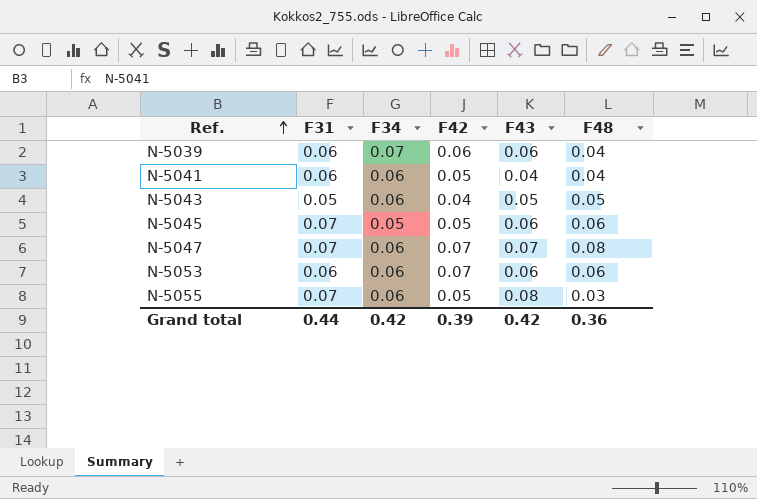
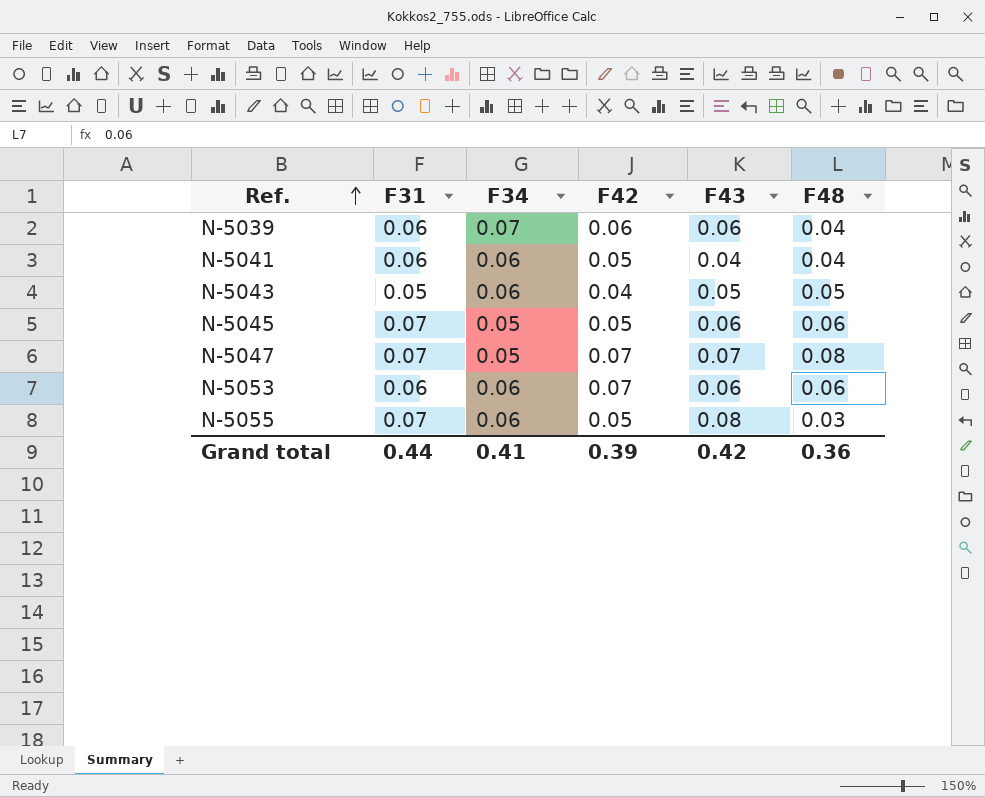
N-5047 | F34: 0.06 -> 0.05
Grand total | F34: 0.42 -> 0.41

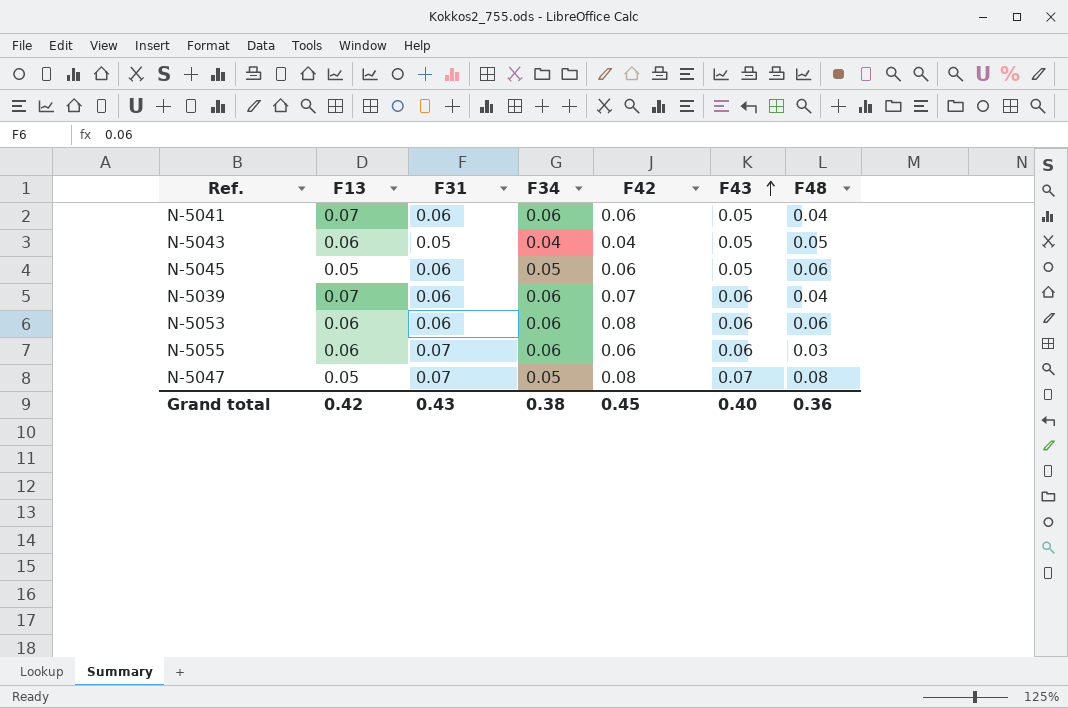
row order: Ref. ascending -> F43 ascending
column F13 | position: none -> 2
N-5041 | F42: 0.05 -> 0.06
N-5041 | F43: 0.04 -> 0.05
N-5043 | F34: 0.06 -> 0.04
N-5045 | F31: 0.07 -> 0.06
N-5045 | F42: 0.05 -> 0.06
N-5045 | F43: 0.06 -> 0.05
N-5039 | F34: 0.07 -> 0.06
N-5039 | F42: 0.06 -> 0.07
N-5053 | F42: 0.07 -> 0.08
N-5055 | F42: 0.05 -> 0.06
N-5055 | F43: 0.08 -> 0.06
N-5047 | F42: 0.07 -> 0.08
Grand total | F31: 0.44 -> 0.43
Grand total | F34: 0.41 -> 0.38
Grand total | F42: 0.39 -> 0.45
Grand total | F43: 0.42 -> 0.40

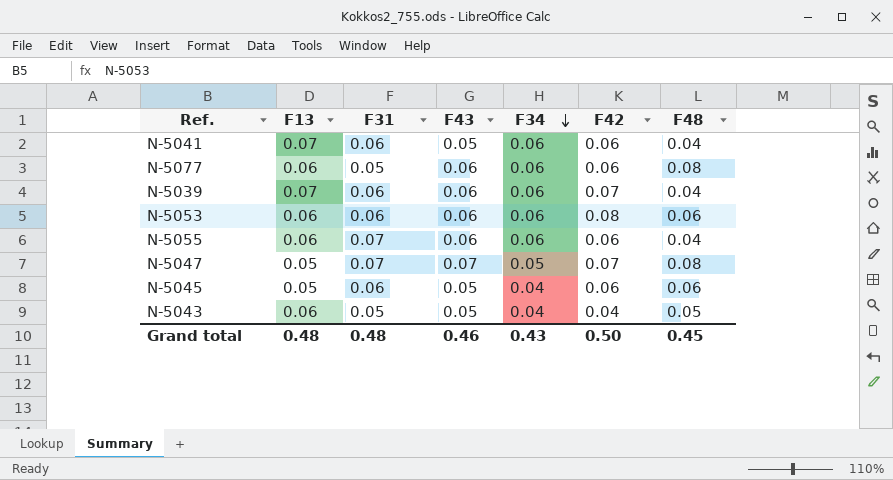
row order: F43 ascending -> F34 descending
column F43 | position: 6 -> 4
row N-5077: none -> 0.06 | 0.05 | 0.06 | 0.06 | 0.06 | 0.08
N-5055 | F48: 0.03 -> 0.04
N-5047 | F42: 0.08 -> 0.07
N-5045 | F34: 0.05 -> 0.04
Grand total | F13: 0.42 -> 0.48
Grand total | F31: 0.43 -> 0.48
Grand total | F43: 0.40 -> 0.46
Grand total | F34: 0.38 -> 0.43
Grand total | F42: 0.45 -> 0.50
Grand total | F48: 0.36 -> 0.45

